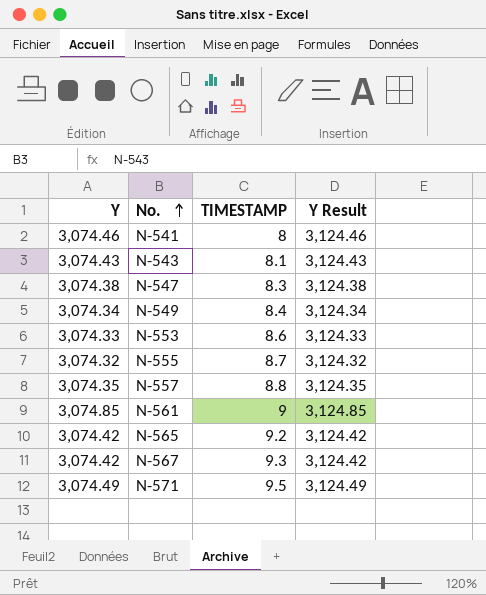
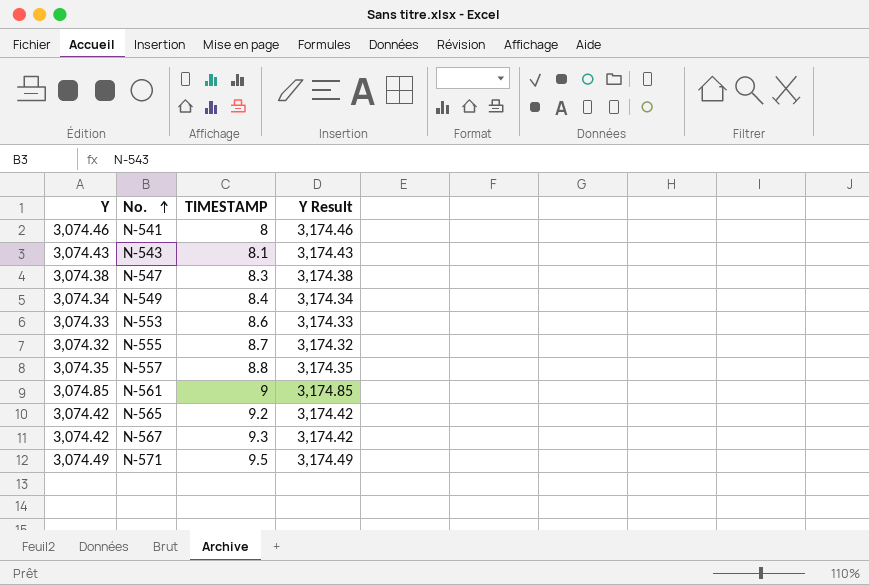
column Y Result | formula: [Y] + 50 -> [Y] + 100

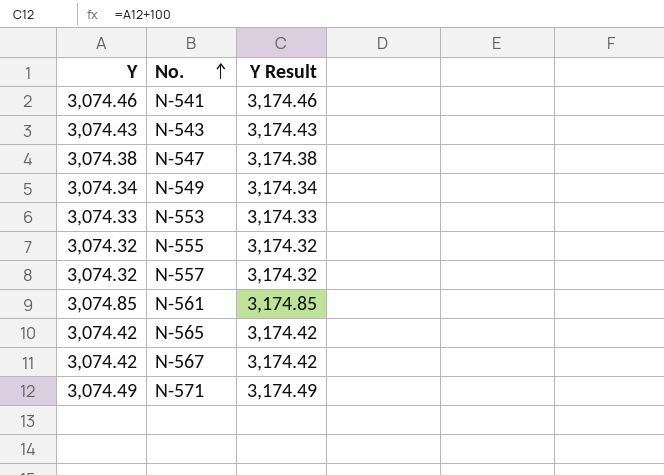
column TIMESTAMP | position: 3 -> none
N-557 | Y: 3,074.35 -> 3,074.32
N-557 | Y Result: 3,174.35 -> 3,174.32

